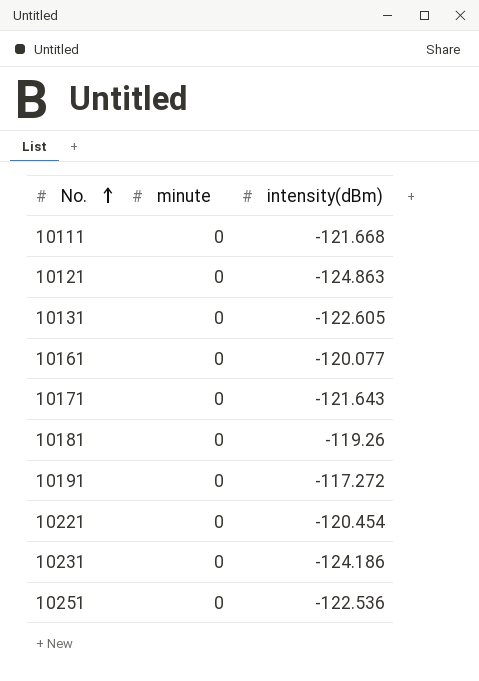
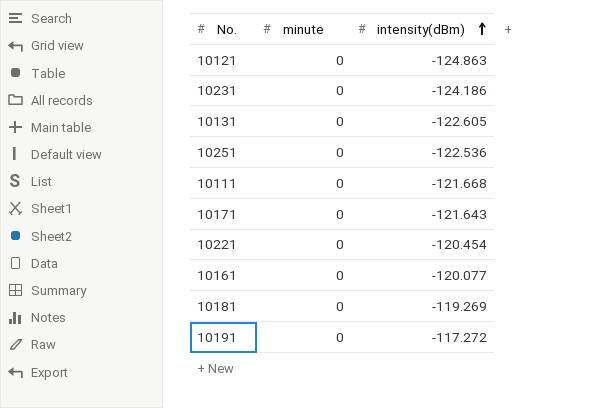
row order: No. ascending -> intensity(dBm) ascending
10181 | intensity(dBm): -119.26 -> -119.269

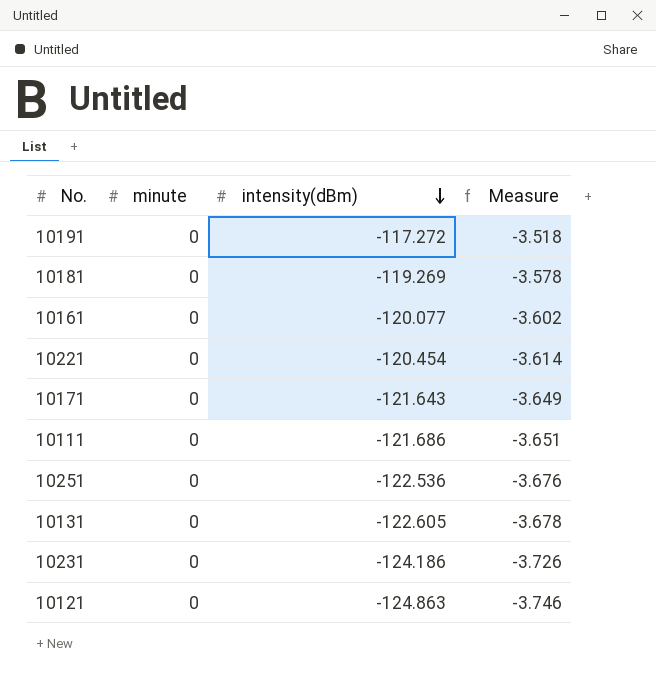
row order: intensity(dBm) ascending -> intensity(dBm) descending
column Measure | formula: none -> [intensity(dBm)] * 0.03
10111 | intensity(dBm): -121.668 -> -121.686

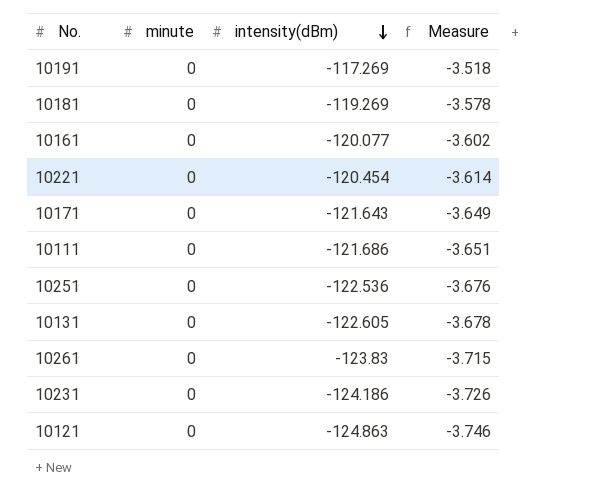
10191 | intensity(dBm): -117.272 -> -117.269
row 10261: none -> 0 | -123.83 | -3.715

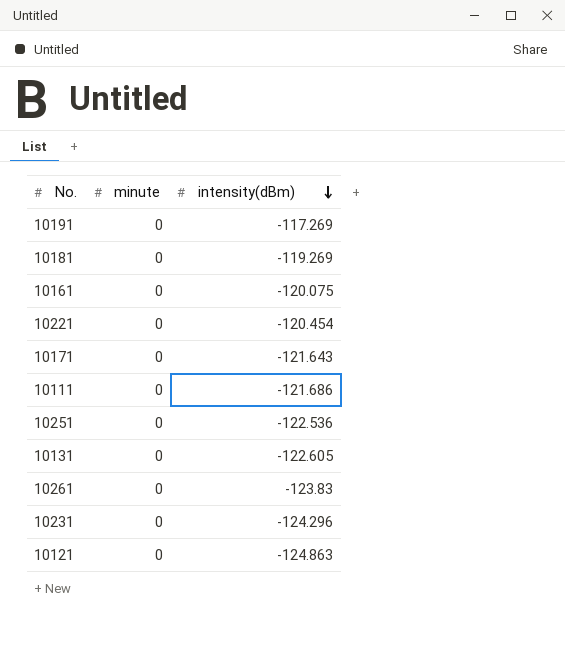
column Measure | formula: [intensity(dBm)] * 0.03 -> none
10161 | intensity(dBm): -120.077 -> -120.075
10231 | intensity(dBm): -124.186 -> -124.296

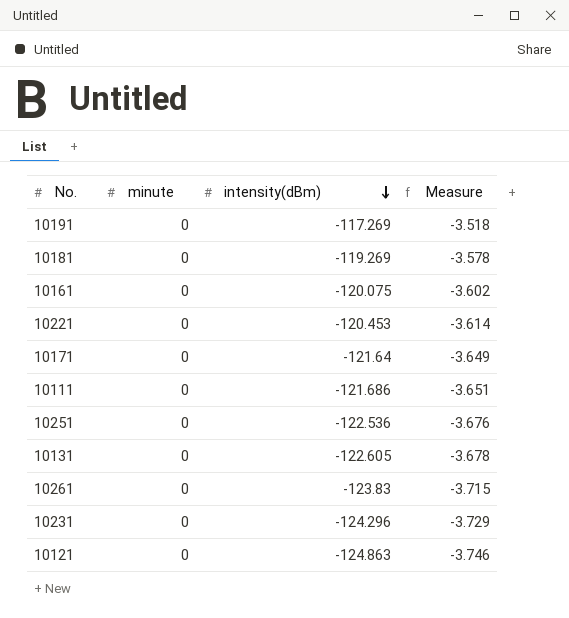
column Measure | formula: none -> [intensity(dBm)] * 0.03
10221 | intensity(dBm): -120.454 -> -120.453
10171 | intensity(dBm): -121.643 -> -121.64

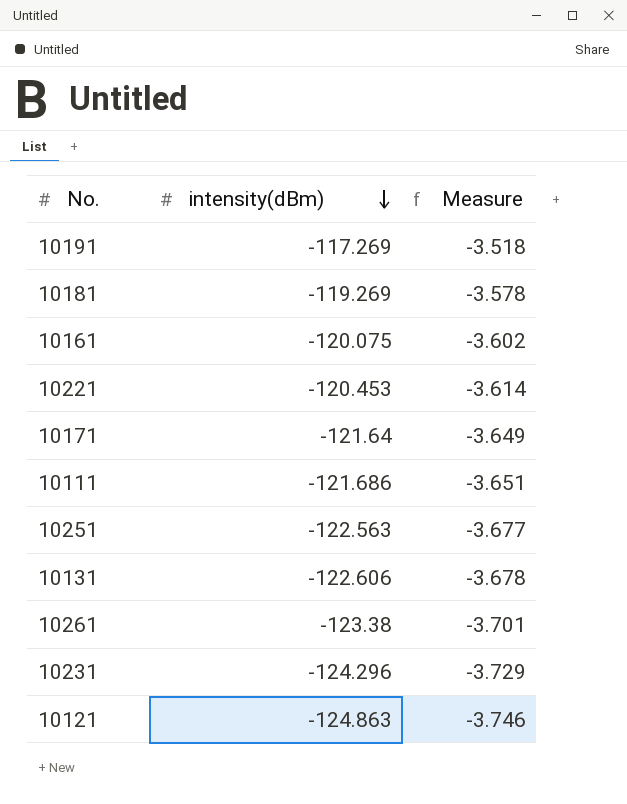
column minute | position: 2 -> none
10251 | intensity(dBm): -122.536 -> -122.563
10251 | Measure: -3.676 -> -3.677
10131 | intensity(dBm): -122.605 -> -122.606
10261 | intensity(dBm): -123.83 -> -123.38
10261 | Measure: -3.715 -> -3.701

